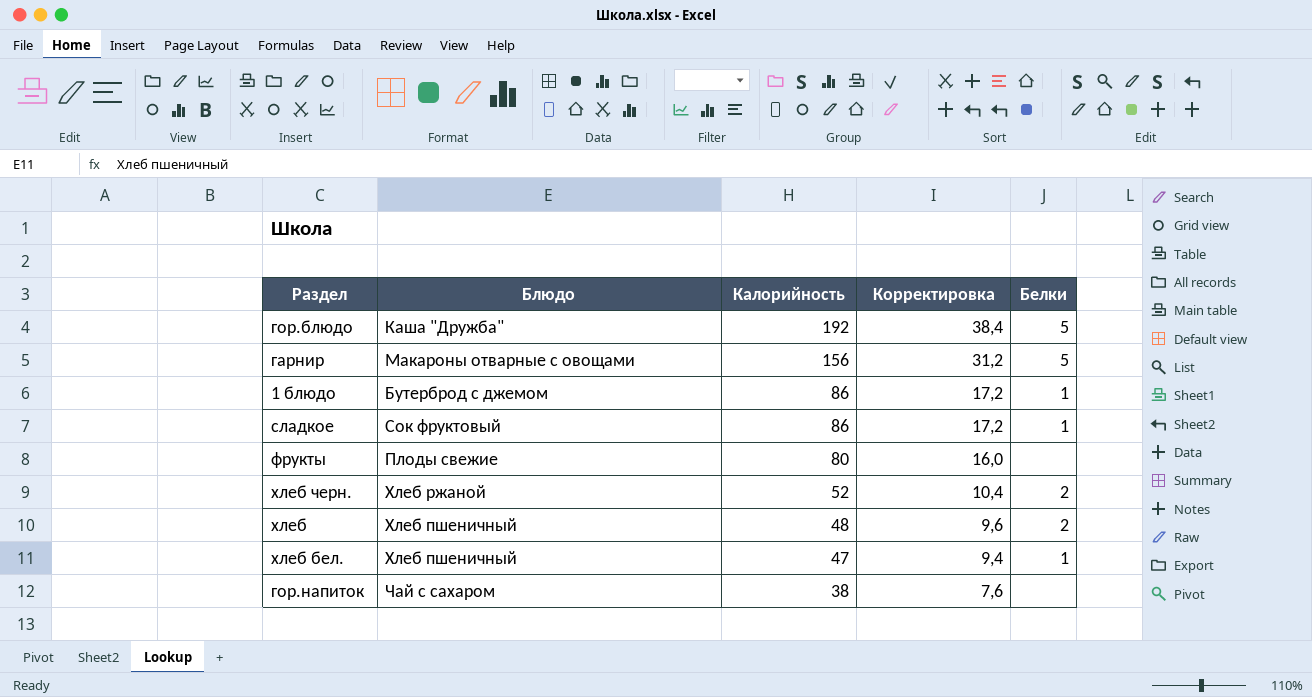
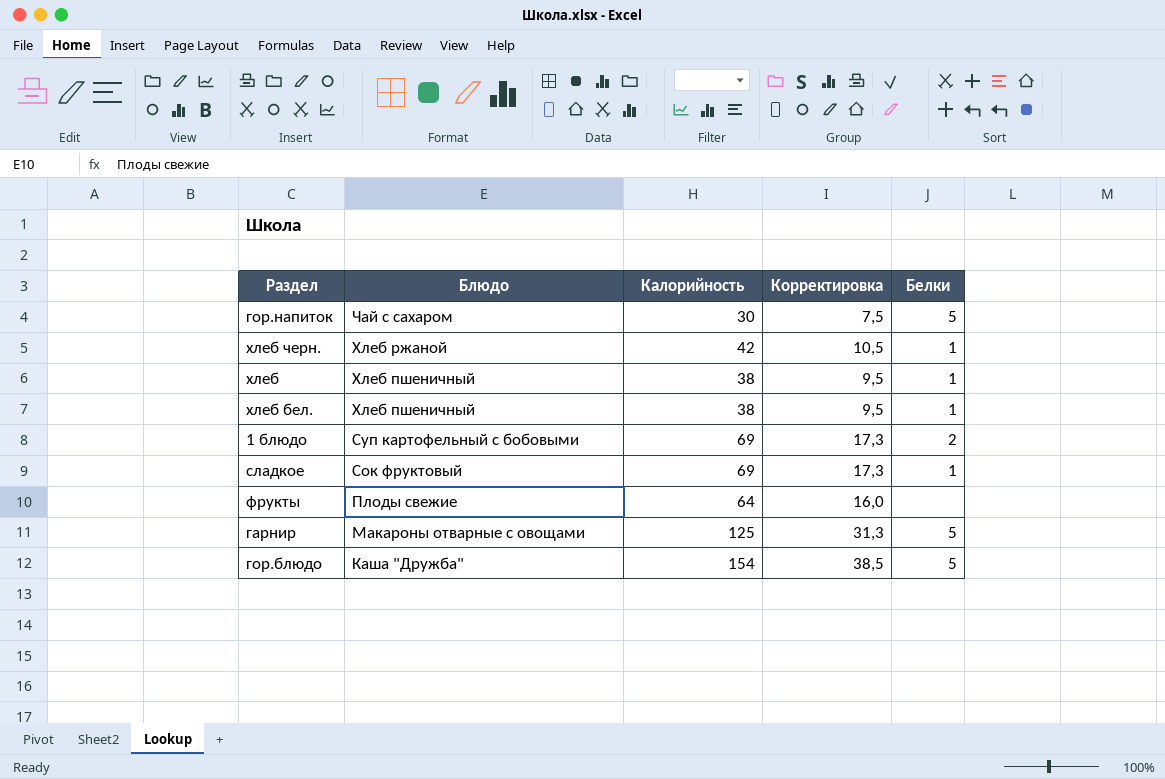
row order: Калорийность descending -> Блюдо descending
column Корректировка | formula: [Калорийность] * 0,2 -> [Калорийность] * 0,25
гор.напиток | Калорийность: 38 -> 30
гор.напиток | Белки: none -> 5
хлеб черн. | Калорийность: 52 -> 42
хлеб черн. | Белки: 2 -> 1
хлеб | Калорийность: 48 -> 38
хлеб | Белки: 2 -> 1
хлеб бел. | Калорийность: 47 -> 38
1 блюдо | Блюдо: Бутерброд с джемом -> Суп картофельный с бобовыми
1 блюдо | Калорийность: 86 -> 69
1 блюдо | Белки: 1 -> 2
сладкое | Калорийность: 86 -> 69
фрукты | Калорийность: 80 -> 64
гарнир | Калорийность: 156 -> 125
гор.блюдо | Калорийность: 192 -> 154

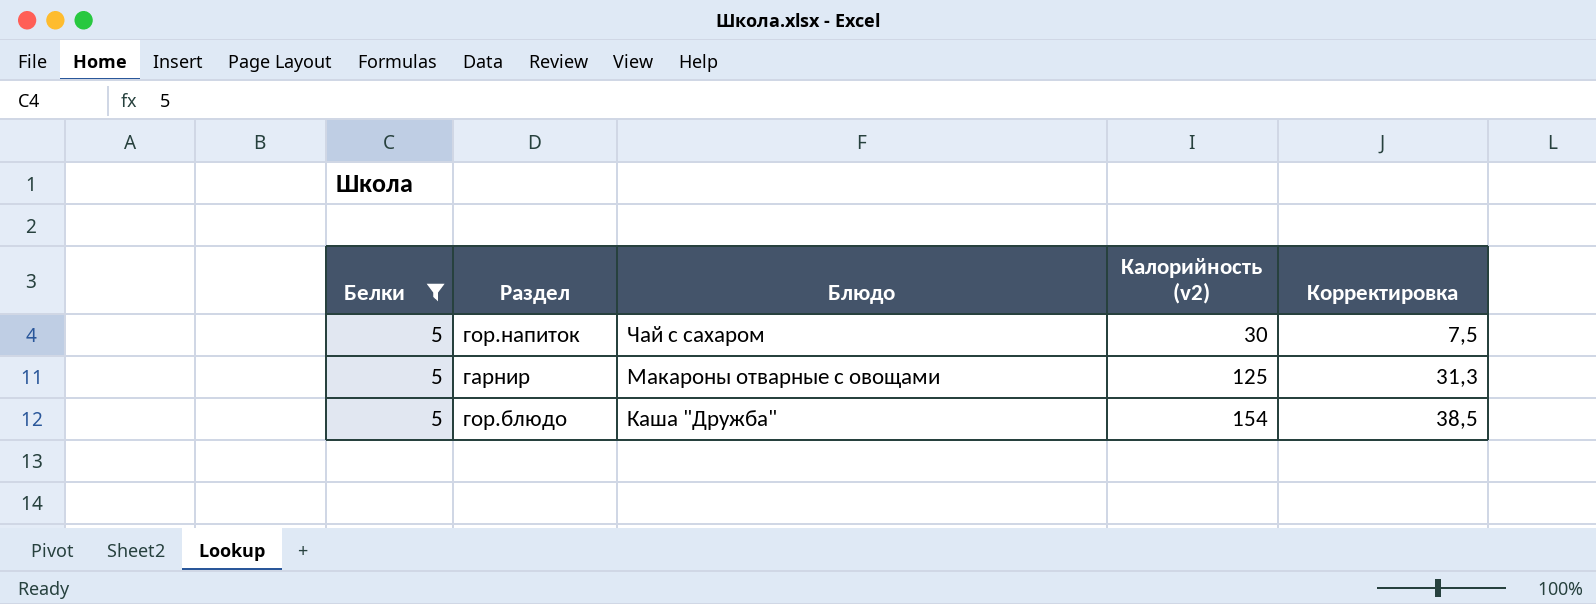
filter: none -> Белки = 5
column Белки | position: 5 -> 1
column name: Калорийность -> Калорийность (v2)

